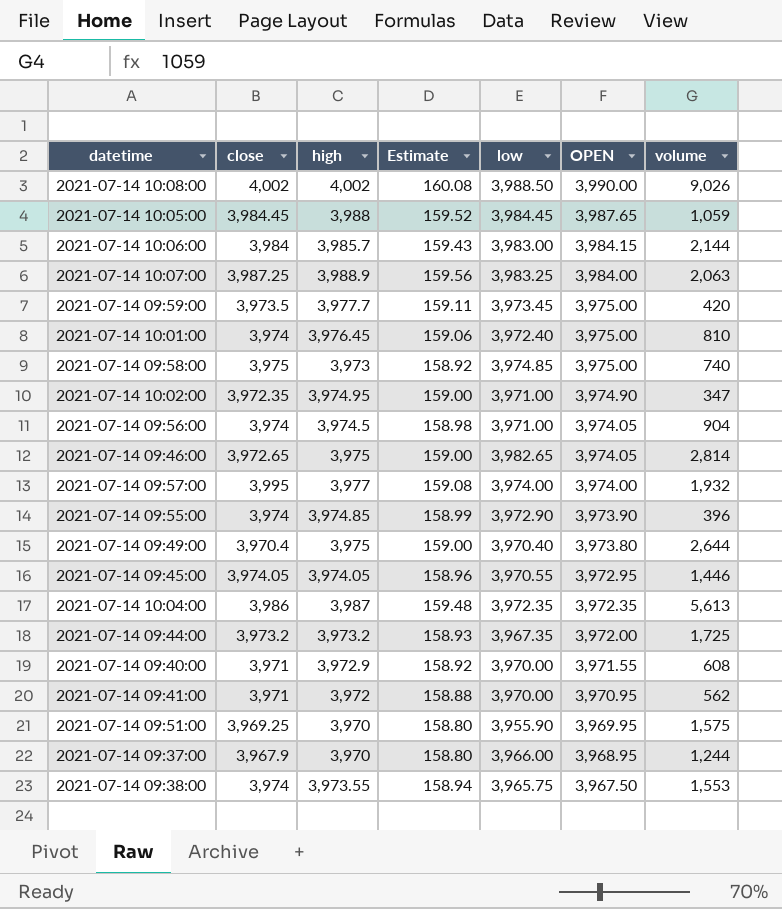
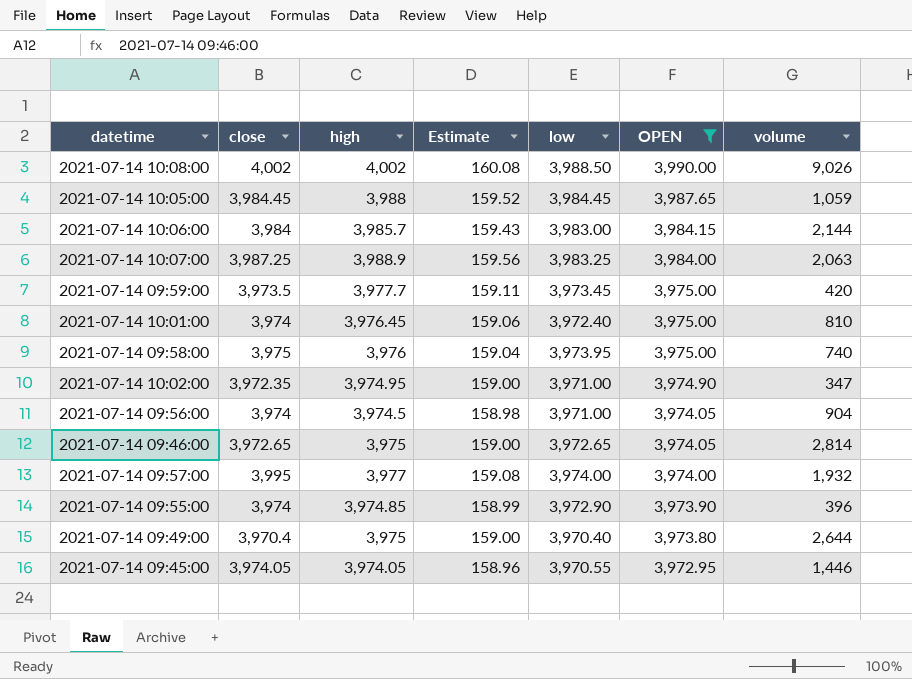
filter: none -> OPEN >= 3,972.95
2021-07-14 09:58:00 | high: 3,973 -> 3,976
2021-07-14 09:58:00 | Estimate: 158.92 -> 159.04
2021-07-14 09:58:00 | low: 3,974.85 -> 3,973.95
2021-07-14 09:46:00 | low: 3,982.65 -> 3,972.65

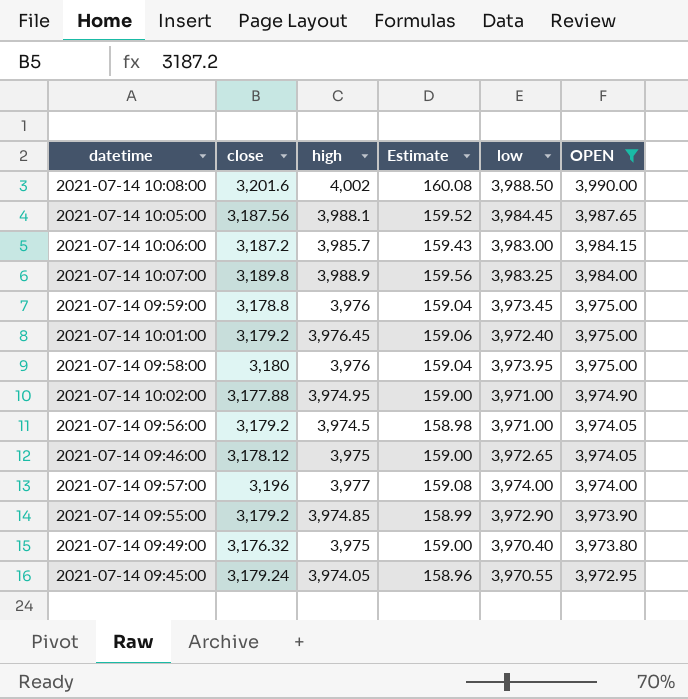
column volume | position: 7 -> none
2021-07-14 10:08:00 | close: 4,002 -> 3,201.6
2021-07-14 10:05:00 | close: 3,984.45 -> 3,187.56
2021-07-14 10:05:00 | high: 3,988 -> 3,988.1
2021-07-14 10:06:00 | close: 3,984 -> 3,187.2
2021-07-14 10:07:00 | close: 3,987.25 -> 3,189.8
2021-07-14 09:59:00 | close: 3,973.5 -> 3,178.8
2021-07-14 09:59:00 | high: 3,977.7 -> 3,976
2021-07-14 09:59:00 | Estimate: 159.11 -> 159.04
2021-07-14 10:01:00 | close: 3,974 -> 3,179.2
2021-07-14 09:58:00 | close: 3,975 -> 3,180
2021-07-14 10:02:00 | close: 3,972.35 -> 3,177.88
2021-07-14 09:56:00 | close: 3,974 -> 3,179.2
2021-07-14 09:46:00 | close: 3,972.65 -> 3,178.12
2021-07-14 09:57:00 | close: 3,995 -> 3,196
2021-07-14 09:55:00 | close: 3,974 -> 3,179.2
2021-07-14 09:49:00 | close: 3,970.4 -> 3,176.32
2021-07-14 09:45:00 | close: 3,974.05 -> 3,179.24

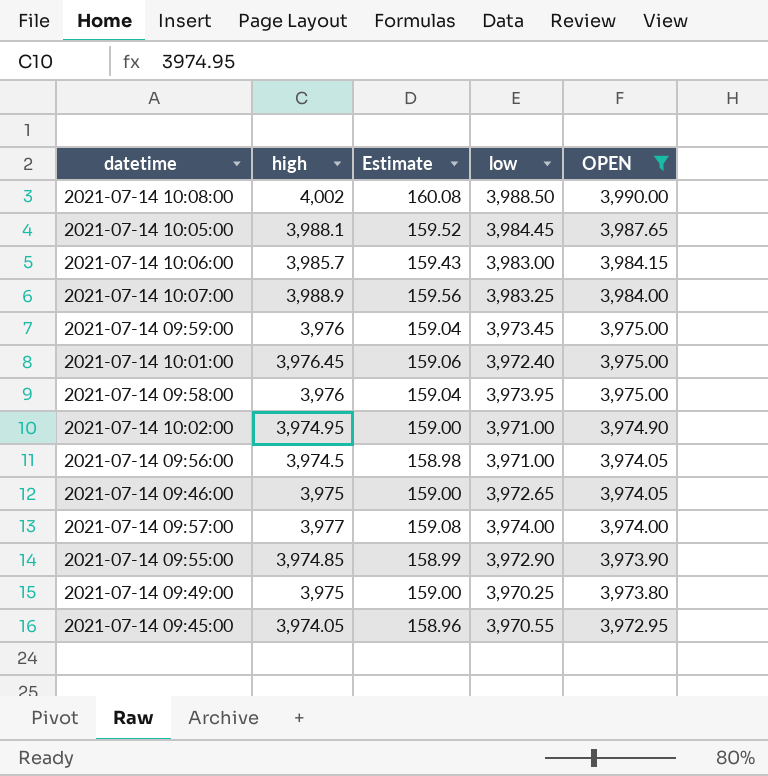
column close | position: 2 -> none
2021-07-14 09:49:00 | low: 3,970.40 -> 3,970.25

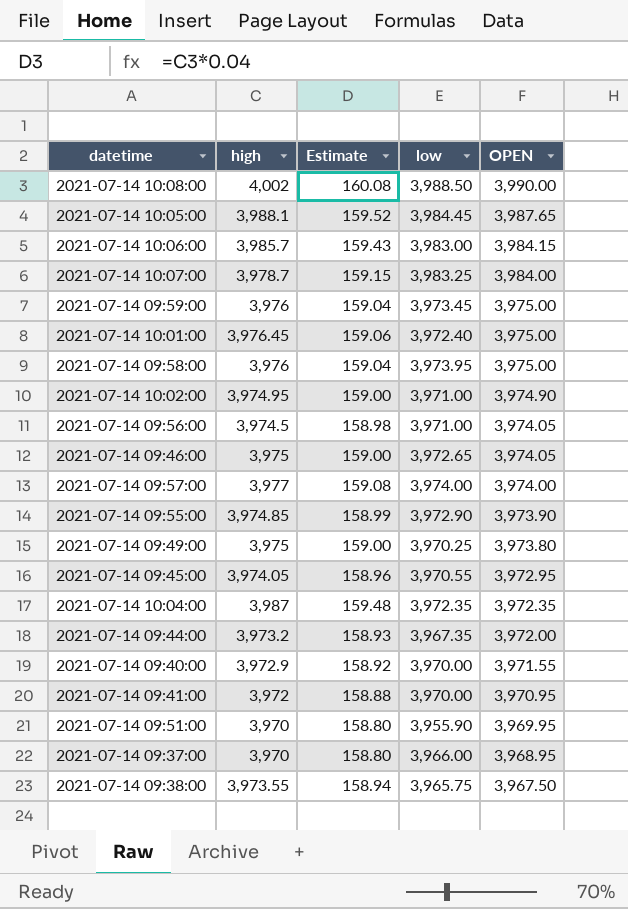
filter: OPEN >= 3,972.95 -> none
2021-07-14 10:07:00 | high: 3,988.9 -> 3,978.7
2021-07-14 10:07:00 | Estimate: 159.56 -> 159.15

